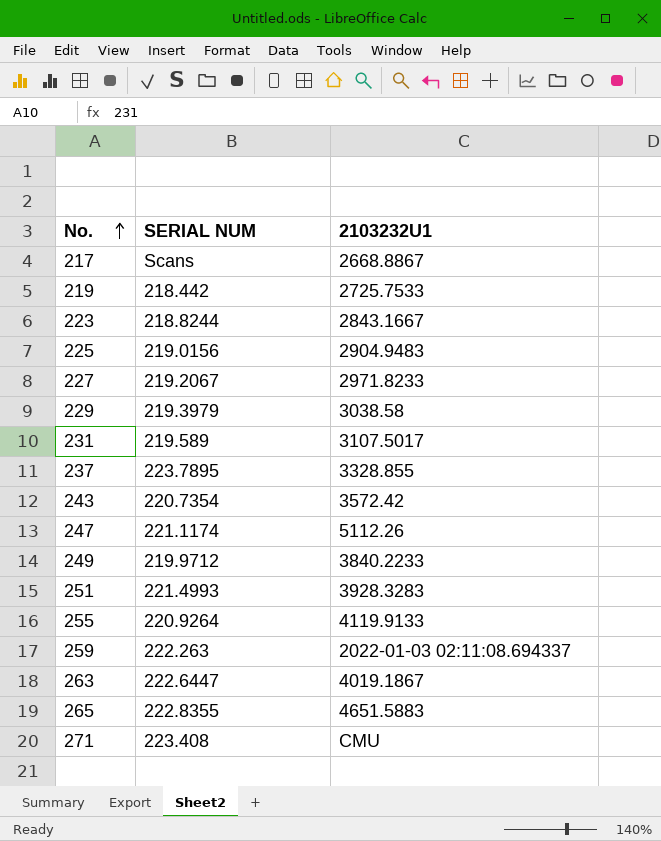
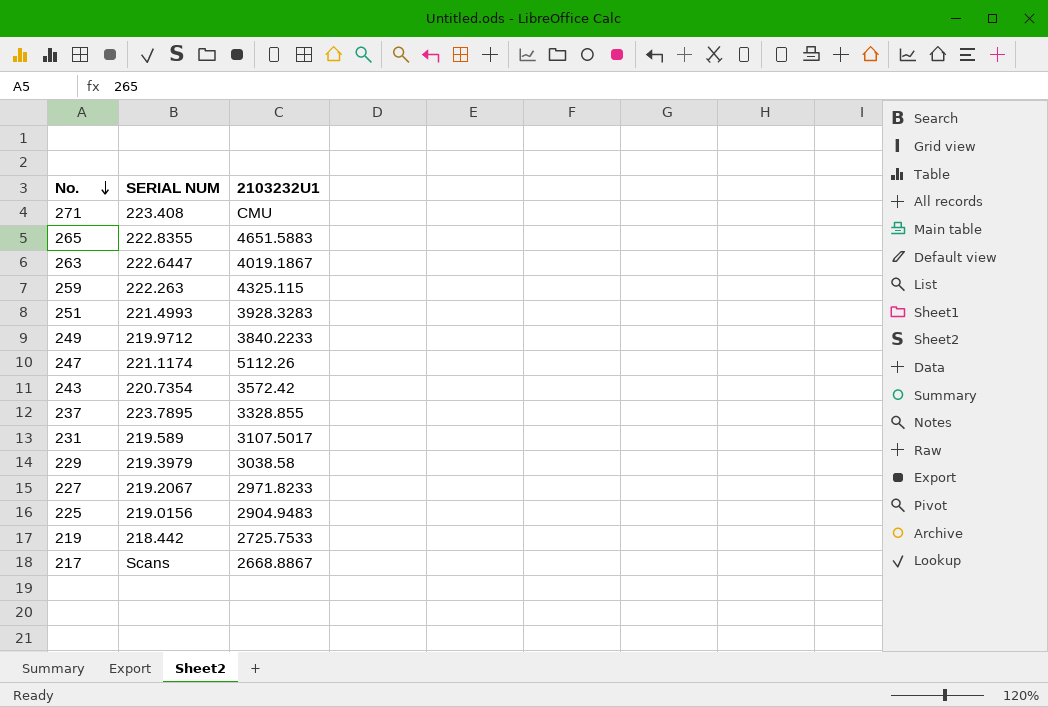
row order: No. ascending -> No. descending
row 223: 218.8244 | 2843.1667 -> none
row 255: 220.9264 | 4119.9133 -> none
259 | 2103232U1: 2022-01-03 02:11:08.694337 -> 4325.115

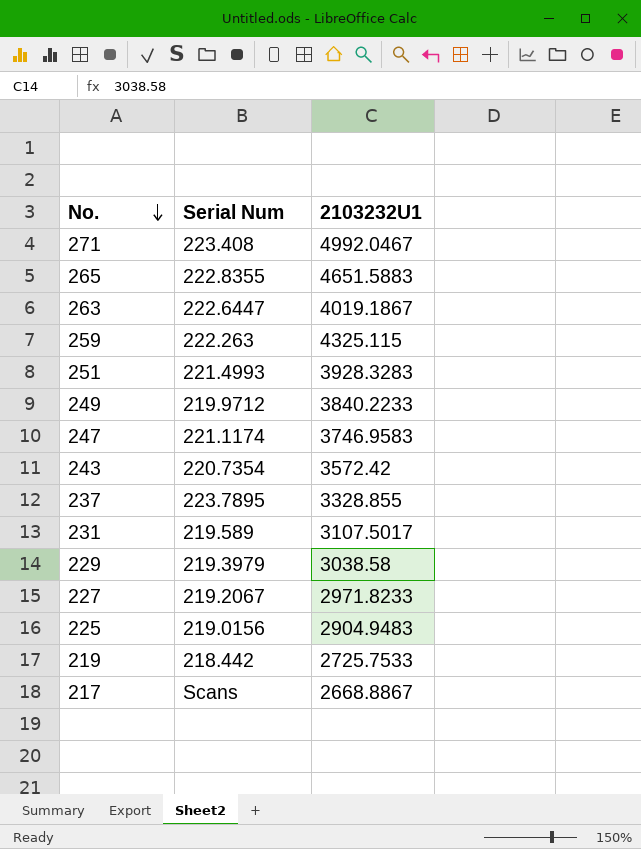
column name: SERIAL NUM -> Serial Num
271 | 2103232U1: CMU -> 4992.0467
247 | 2103232U1: 5112.26 -> 3746.9583

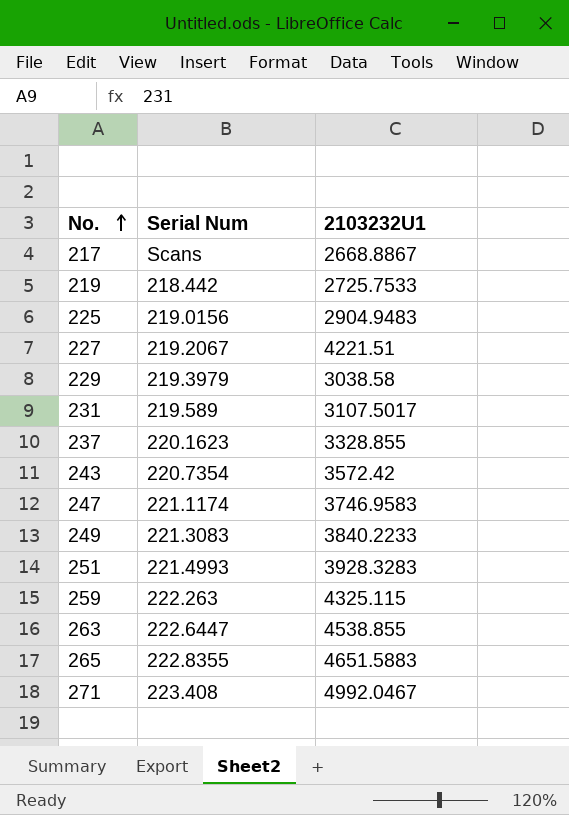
row order: No. descending -> No. ascending
227 | 2103232U1: 2971.8233 -> 4221.51
237 | Serial Num: 223.7895 -> 220.1623
249 | Serial Num: 219.9712 -> 221.3083
263 | 2103232U1: 4019.1867 -> 4538.855

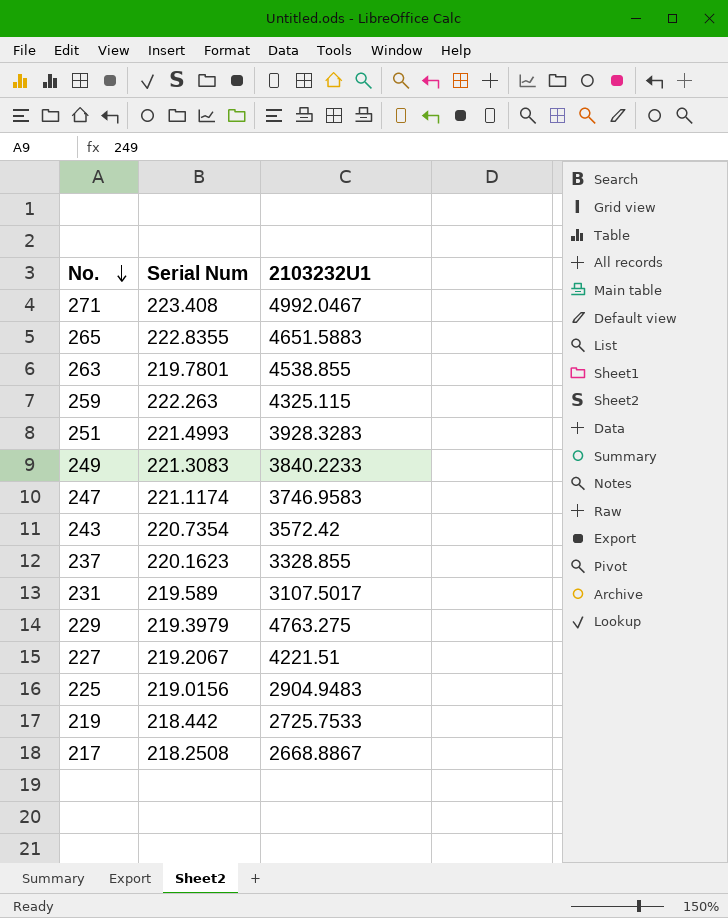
row order: No. ascending -> No. descending
263 | Serial Num: 222.6447 -> 219.7801
229 | 2103232U1: 3038.58 -> 4763.275
217 | Serial Num: Scans -> 218.2508

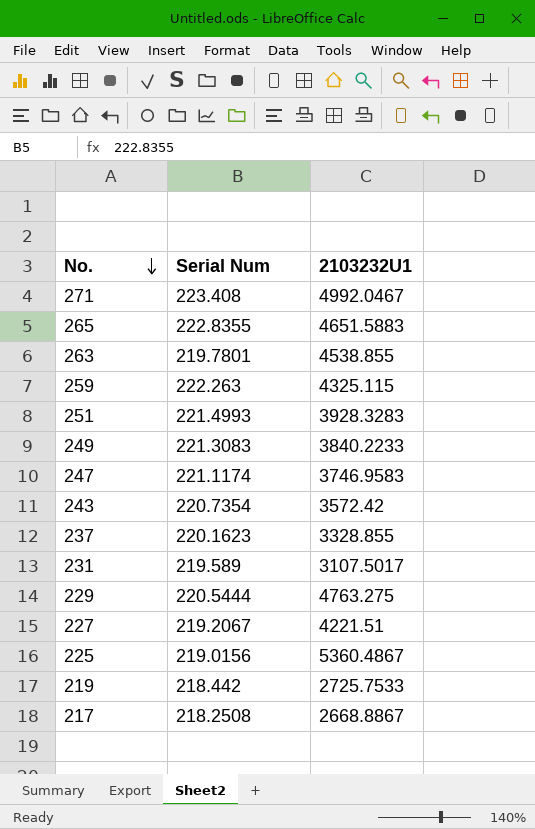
229 | Serial Num: 219.3979 -> 220.5444
225 | 2103232U1: 2904.9483 -> 5360.4867

